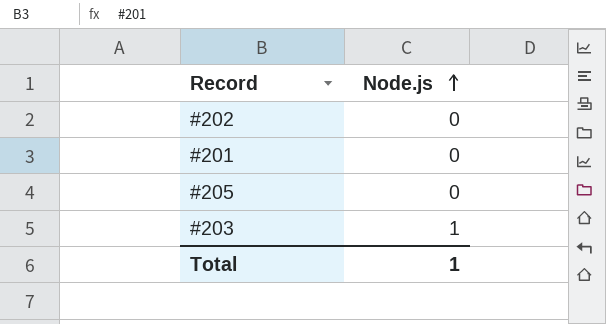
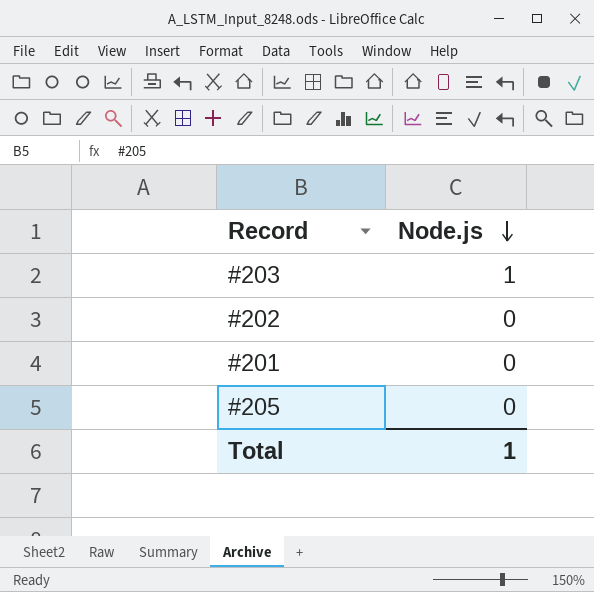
row order: Node.js ascending -> Node.js descending

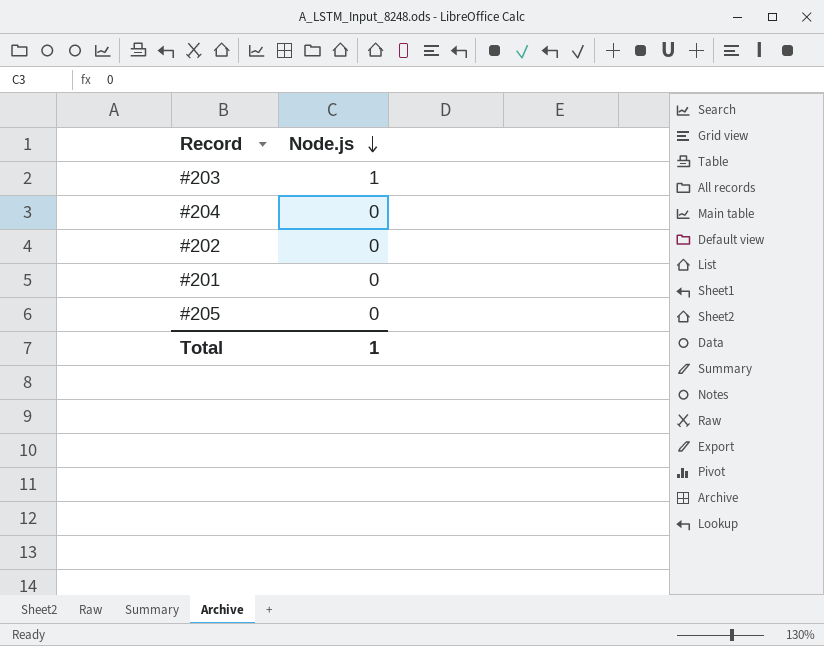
row #204: none -> 0

